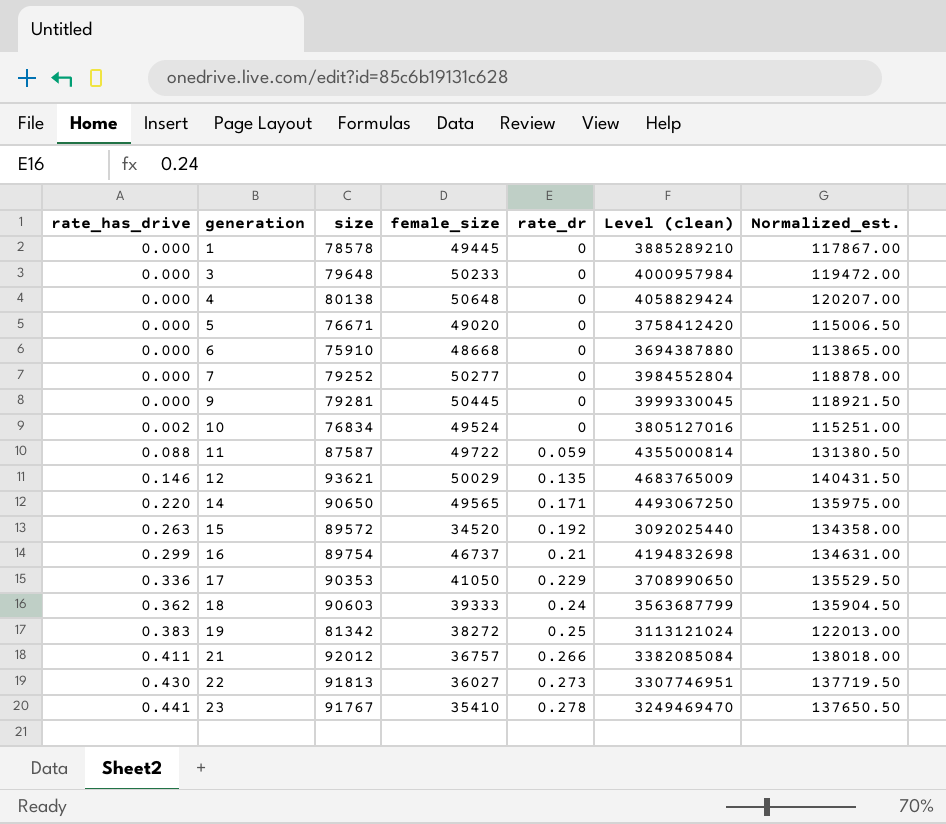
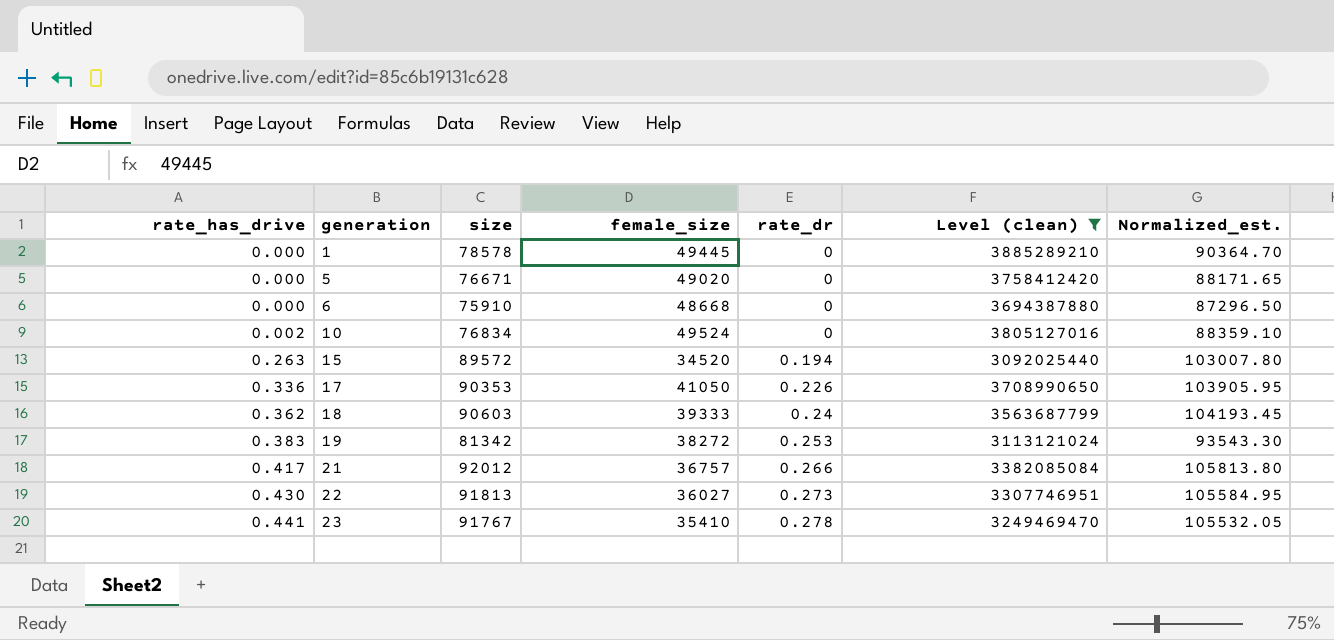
filter: none -> Level (clean) <= 3885289210
column Normalized_est. | formula: [size] * 1.5 -> [size] * 1.15
15 | rate_dr: 0.192 -> 0.194
17 | rate_dr: 0.229 -> 0.226
19 | rate_dr: 0.25 -> 0.253
21 | rate_has_drive: 0.411 -> 0.417

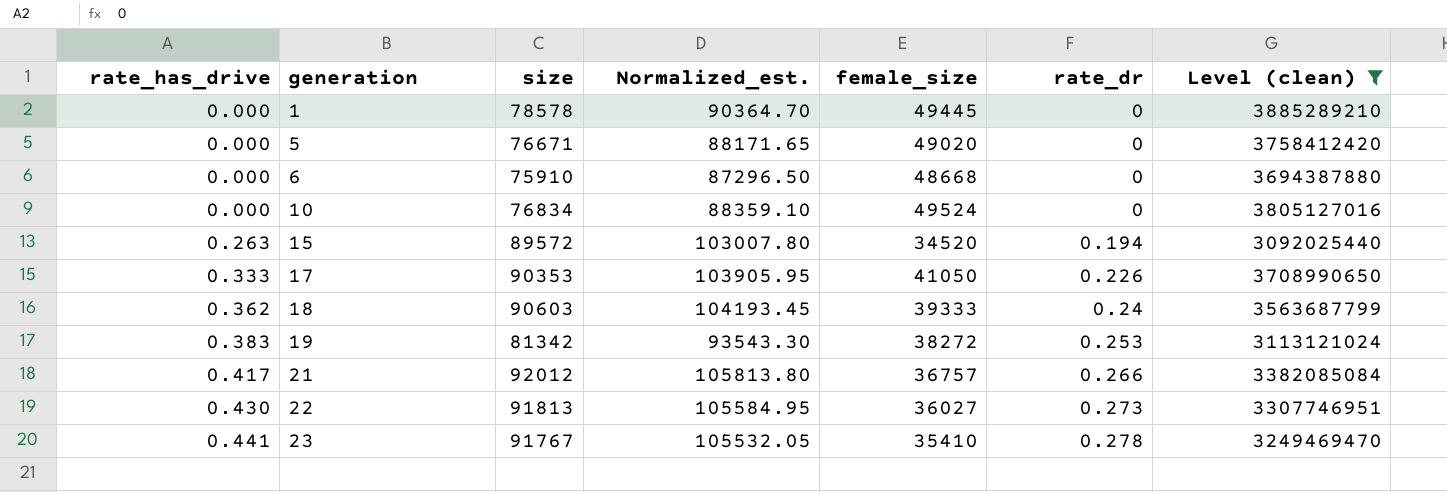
column Normalized_est. | position: 7 -> 4
10 | rate_has_drive: 0.002 -> 0.000
17 | rate_has_drive: 0.336 -> 0.333

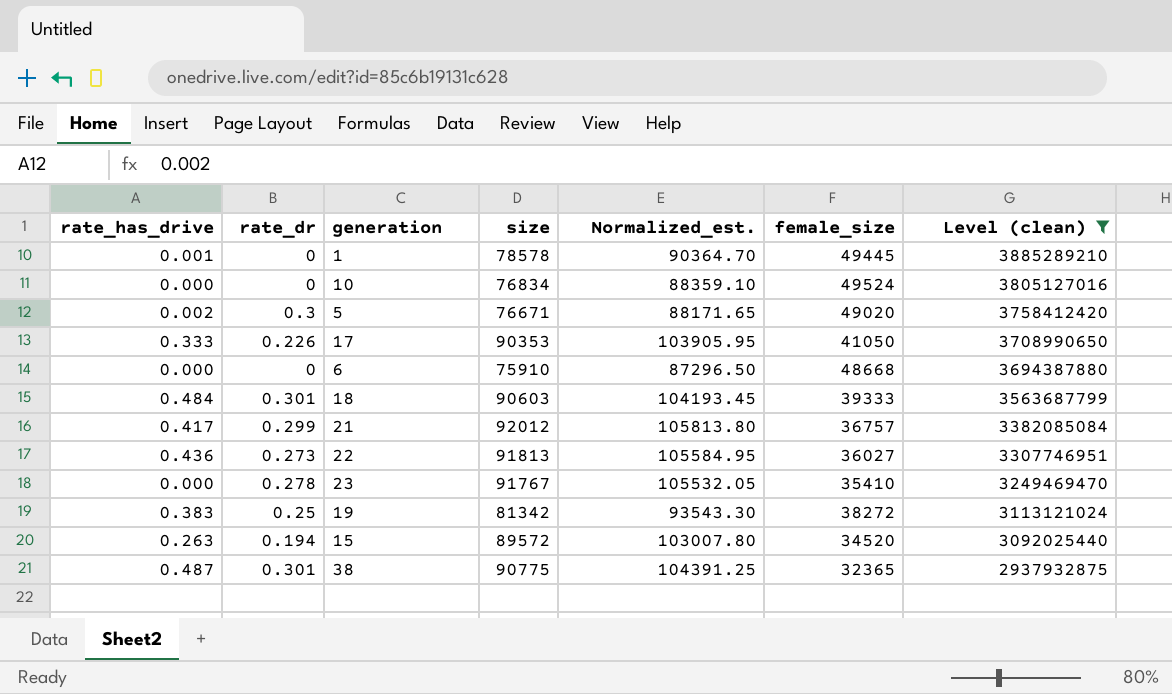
row order: rate_has_drive ascending -> Level (clean) descending
column rate_dr | position: 6 -> 2
1 | rate_has_drive: 0.000 -> 0.001
5 | rate_has_drive: 0.000 -> 0.002
5 | rate_dr: 0 -> 0.3
18 | rate_has_drive: 0.362 -> 0.484
18 | rate_dr: 0.24 -> 0.301
21 | rate_dr: 0.266 -> 0.299
22 | rate_has_drive: 0.430 -> 0.436
23 | rate_has_drive: 0.441 -> 0.000
19 | rate_dr: 0.253 -> 0.25
row 38: none -> 0.487 | 0.301 | 90775 | 104391.25 | 32365 | 2937932875

